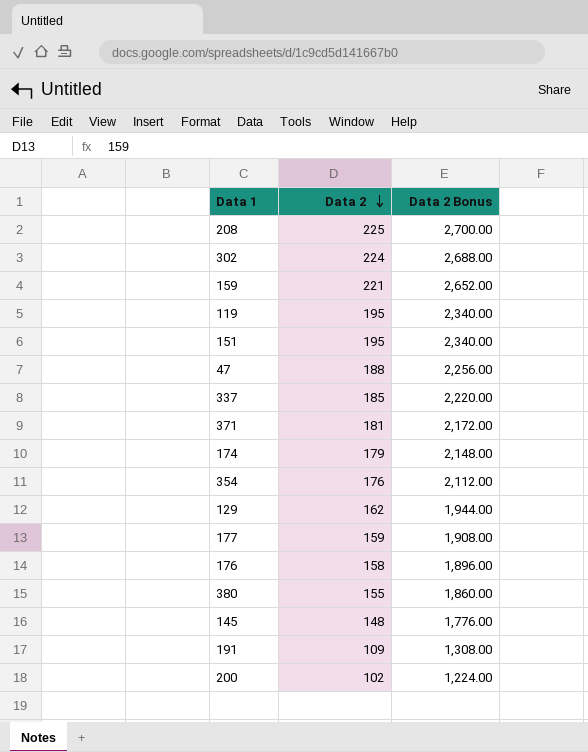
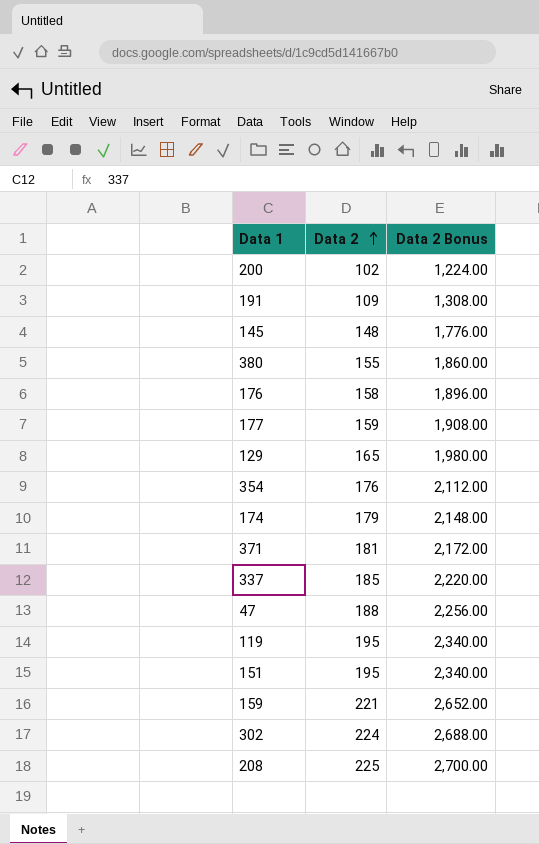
row order: Data 2 descending -> Data 2 ascending
129 | Data 2: 162 -> 165
129 | Data 2 Bonus: 1,944.00 -> 1,980.00

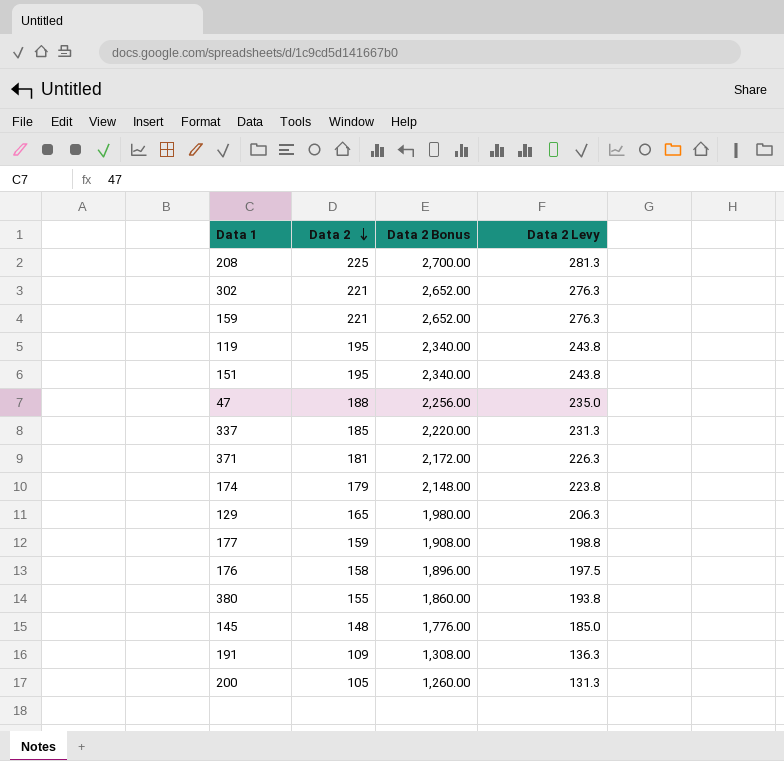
row order: Data 2 ascending -> Data 2 descending
column Data 2 Levy | formula: none -> [Data 2] * 1.25
row 354: 176 | 2,112.00 -> none
302 | Data 2: 224 -> 221
302 | Data 2 Bonus: 2,688.00 -> 2,652.00
200 | Data 2: 102 -> 105
200 | Data 2 Bonus: 1,224.00 -> 1,260.00

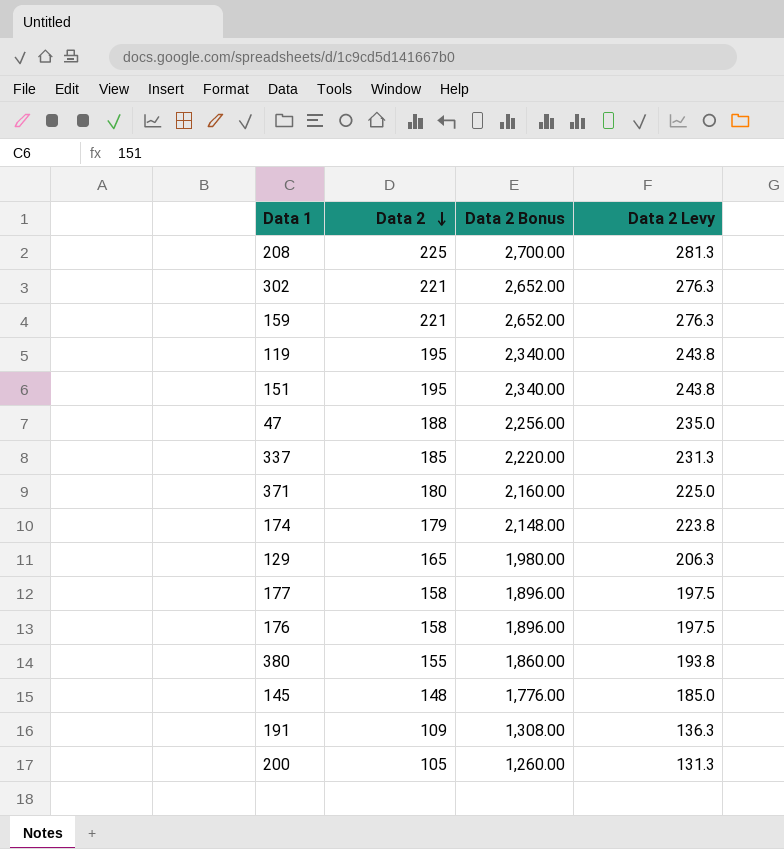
371 | Data 2: 181 -> 180
371 | Data 2 Bonus: 2,172.00 -> 2,160.00
371 | Data 2 Levy: 226.3 -> 225.0
177 | Data 2: 159 -> 158
177 | Data 2 Bonus: 1,908.00 -> 1,896.00
177 | Data 2 Levy: 198.8 -> 197.5

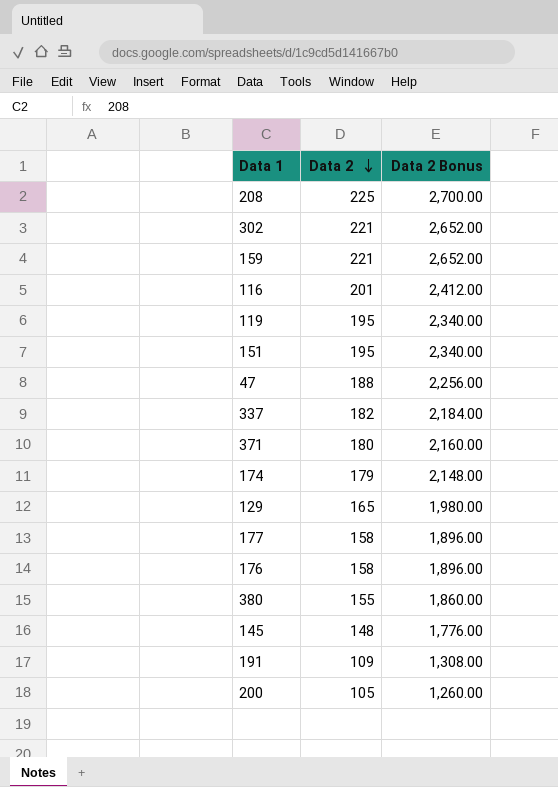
column Data 2 Levy | formula: [Data 2] * 1.25 -> none
row 116: none -> 201 | 2,412.00
337 | Data 2: 185 -> 182
337 | Data 2 Bonus: 2,220.00 -> 2,184.00

